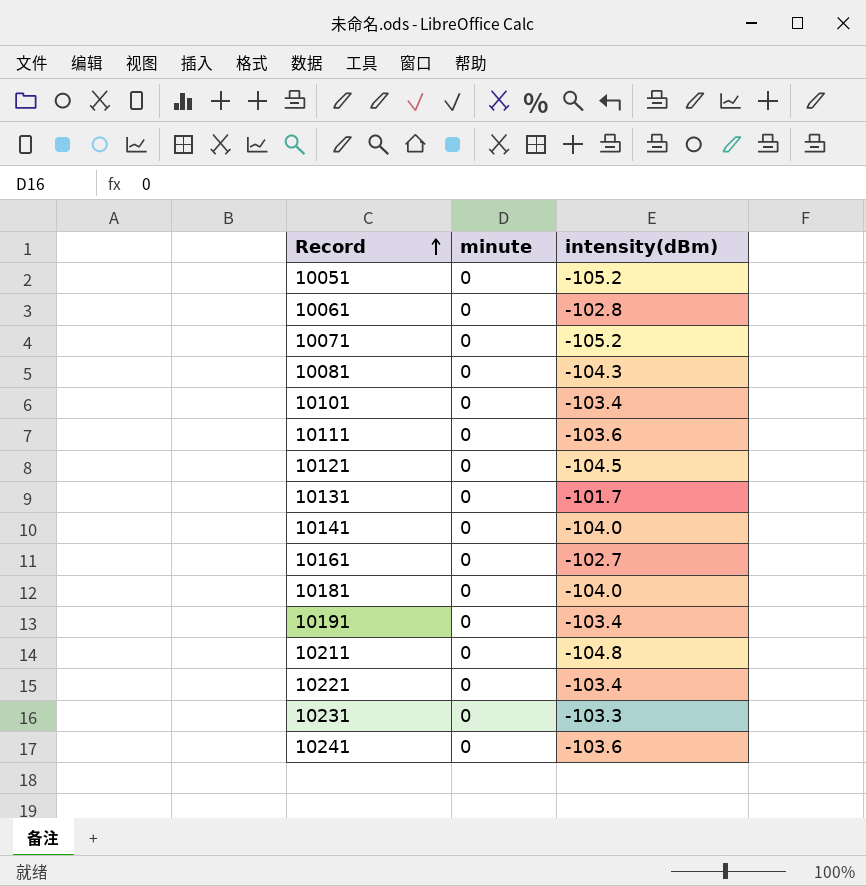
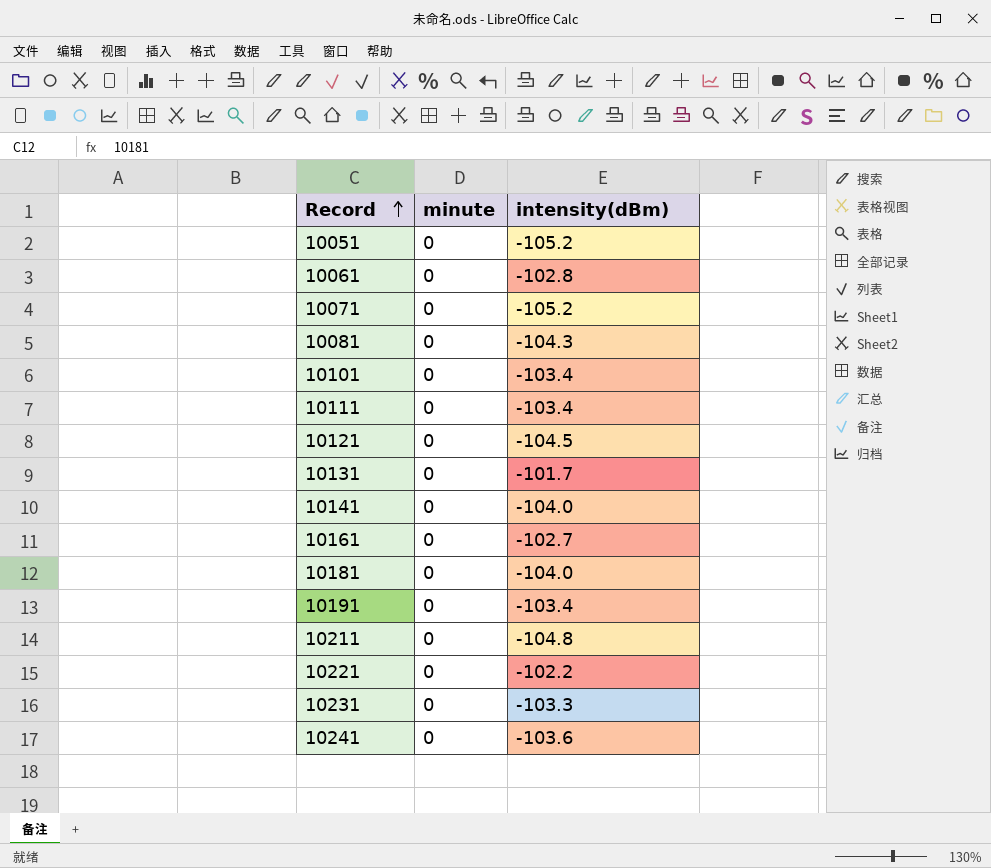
10111 | intensity(dBm): -103.6 -> -103.4
10221 | intensity(dBm): -103.4 -> -102.2

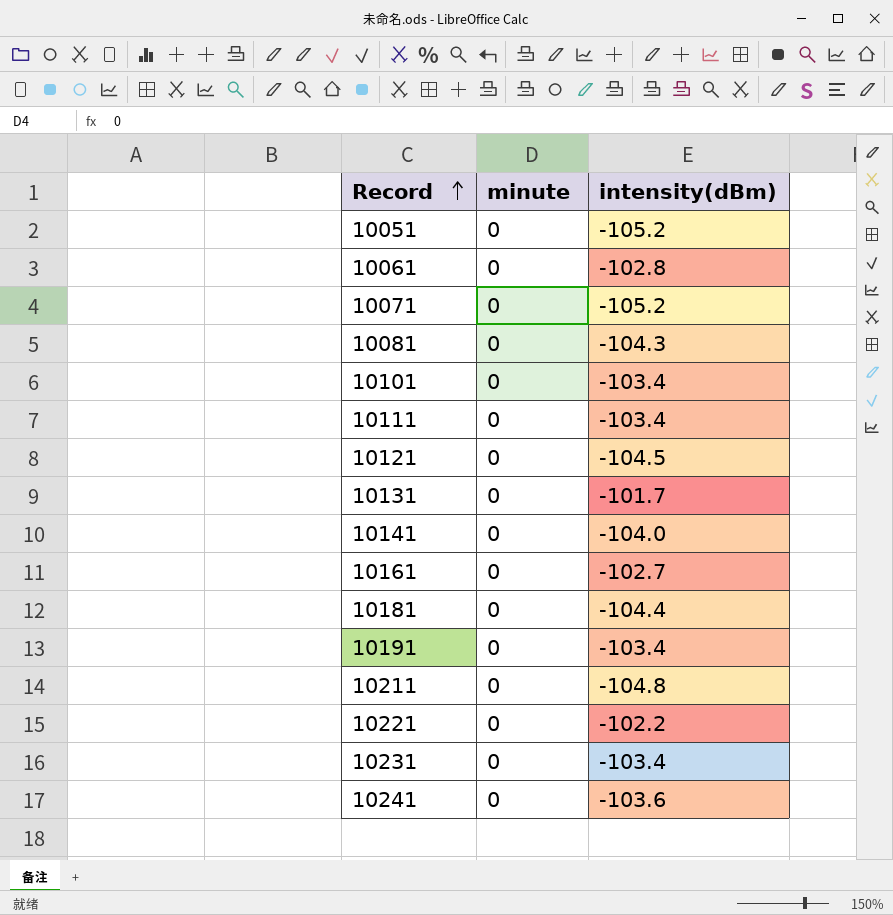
10181 | intensity(dBm): -104.0 -> -104.4
10231 | intensity(dBm): -103.3 -> -103.4

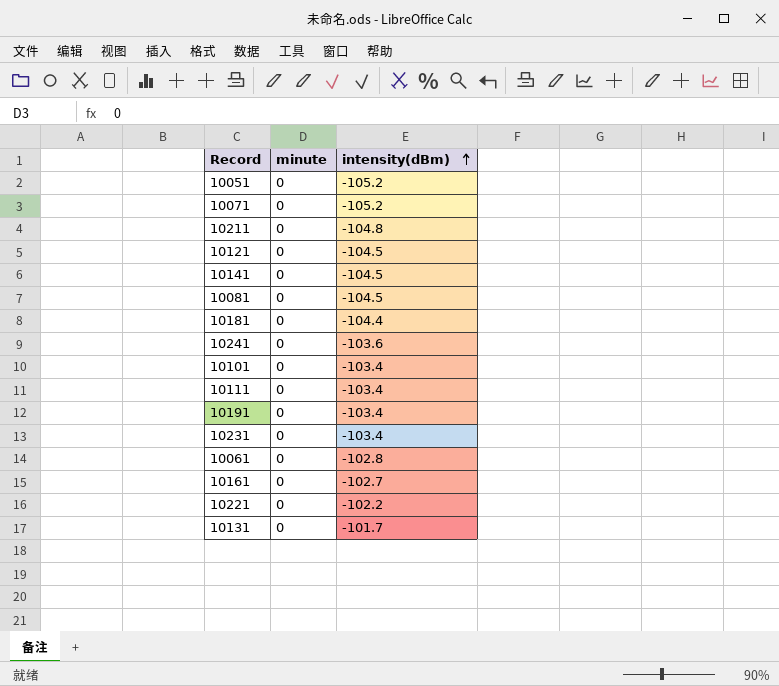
row order: Record ascending -> intensity(dBm) ascending
10141 | intensity(dBm): -104.0 -> -104.5
10081 | intensity(dBm): -104.3 -> -104.5

